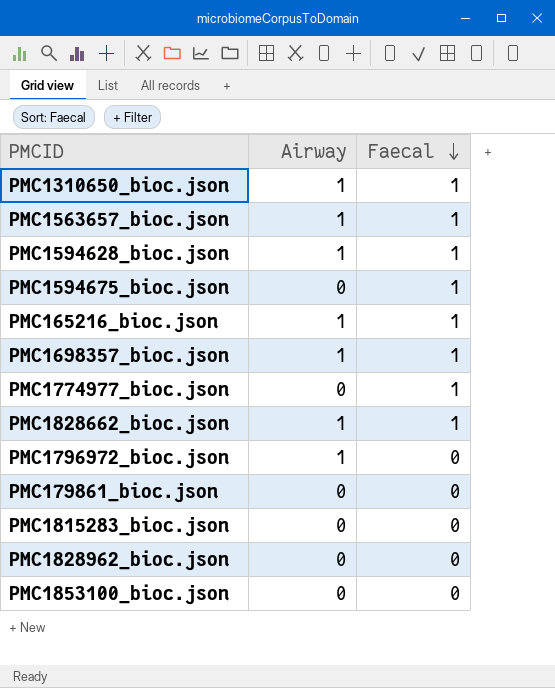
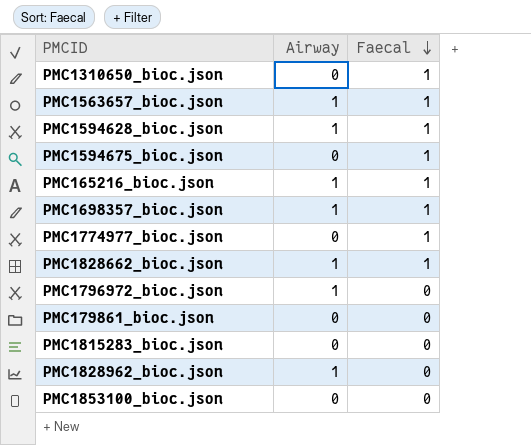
PMC1310650_bioc.json | Airway: 1 -> 0
PMC1828962_bioc.json | Airway: 0 -> 1

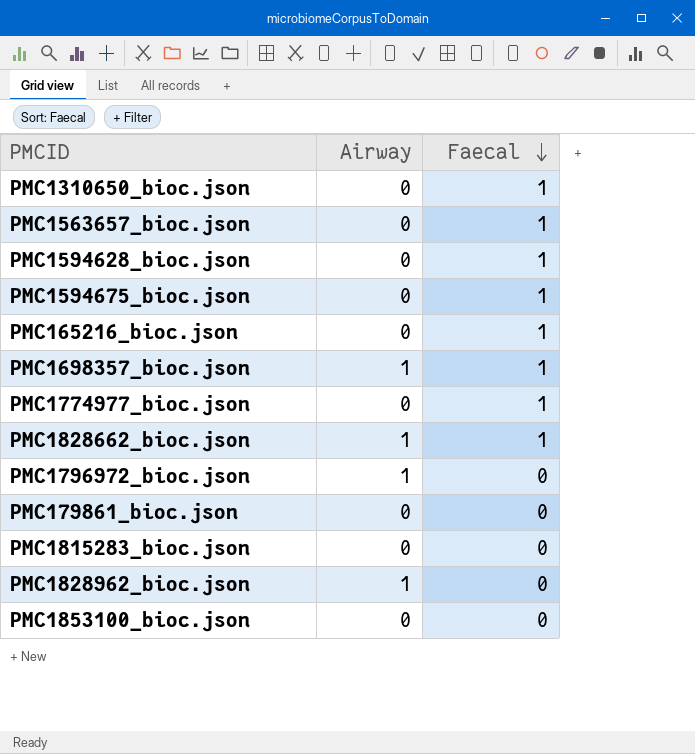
PMC1563657_bioc.json | Airway: 1 -> 0
PMC1594628_bioc.json | Airway: 1 -> 0
PMC165216_bioc.json | Airway: 1 -> 0

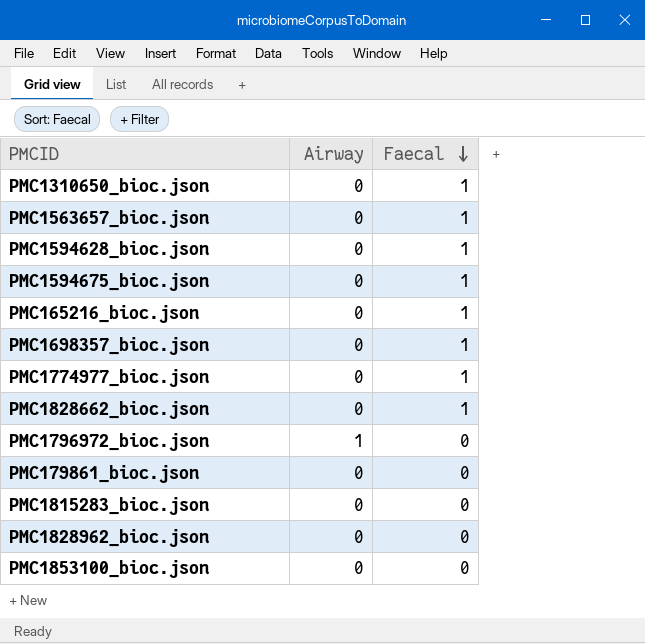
PMC1698357_bioc.json | Airway: 1 -> 0
PMC1828662_bioc.json | Airway: 1 -> 0
PMC1828962_bioc.json | Airway: 1 -> 0

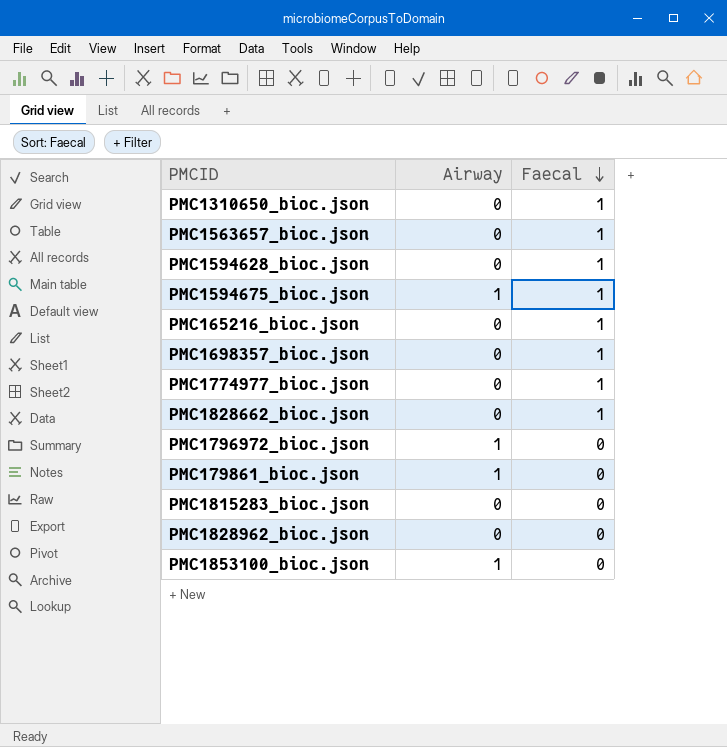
PMC1594675_bioc.json | Airway: 0 -> 1
PMC179861_bioc.json | Airway: 0 -> 1
PMC1853100_bioc.json | Airway: 0 -> 1

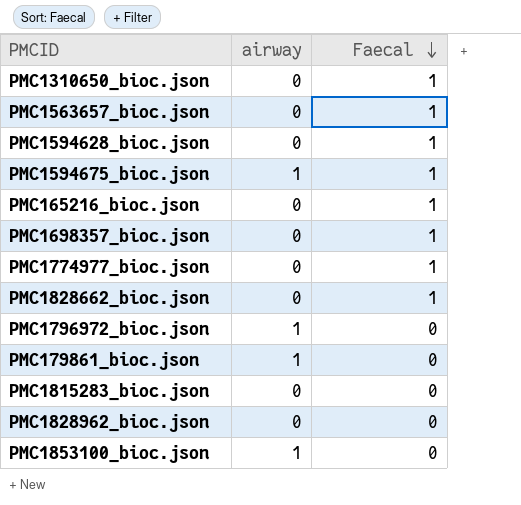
column name: Airway -> airway

